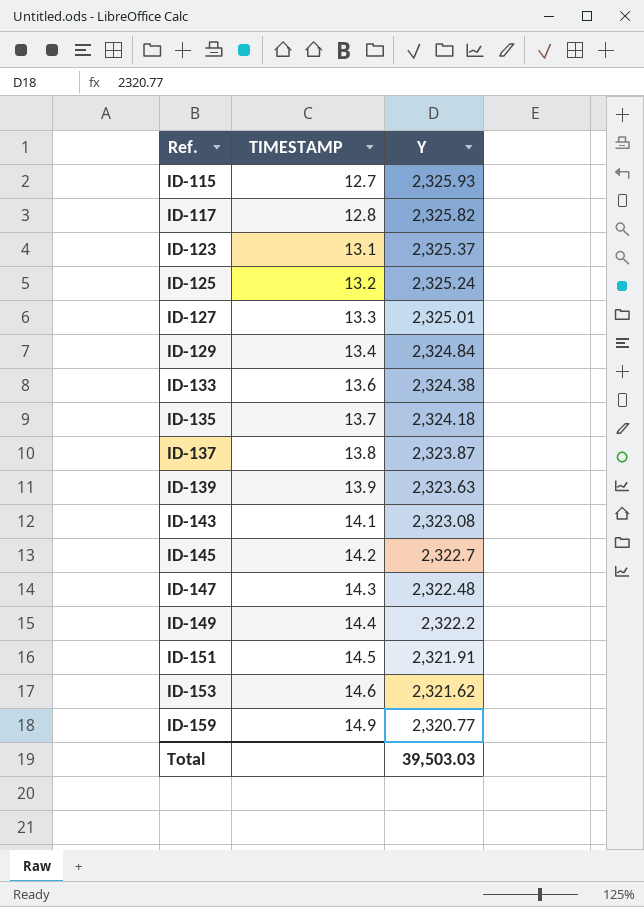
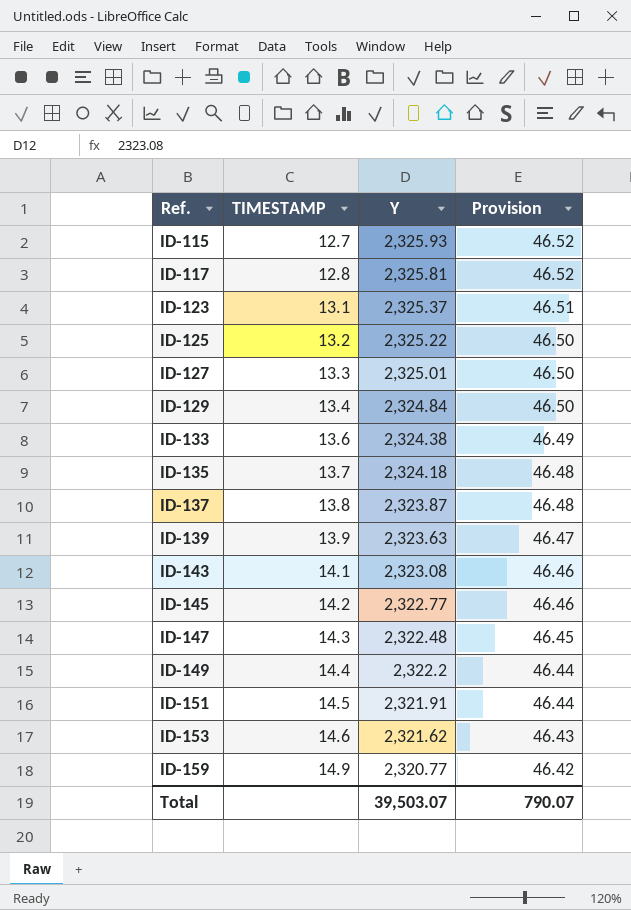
column Provision | formula: none -> [Y] * 0.02
ID-117 | Y: 2,325.82 -> 2,325.81
ID-125 | Y: 2,325.24 -> 2,325.22
ID-145 | Y: 2,322.7 -> 2,322.77
Total | Y: 39,503.03 -> 39,503.07

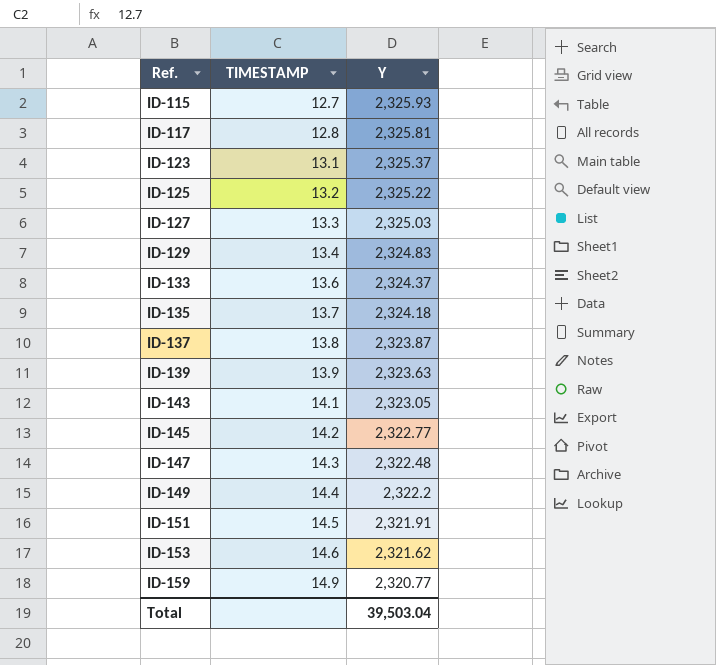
column Provision | formula: [Y] * 0.02 -> none
ID-127 | Y: 2,325.01 -> 2,325.03
ID-129 | Y: 2,324.84 -> 2,324.83
ID-133 | Y: 2,324.38 -> 2,324.37
ID-143 | Y: 2,323.08 -> 2,323.05
Total | Y: 39,503.07 -> 39,503.04

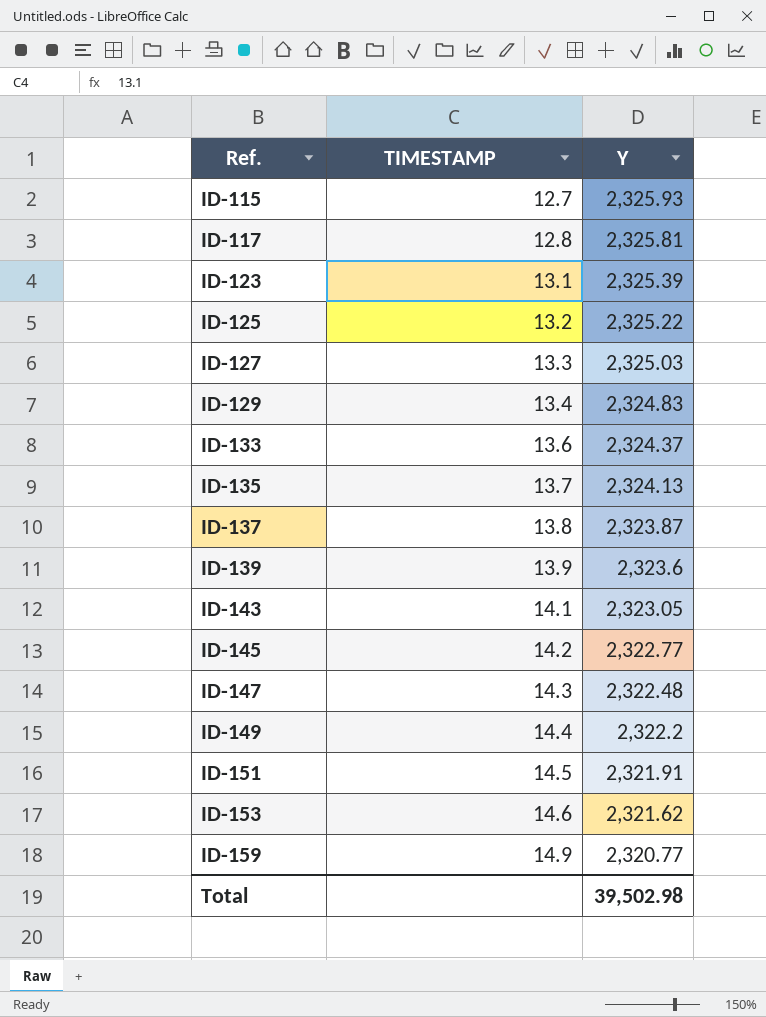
ID-123 | Y: 2,325.37 -> 2,325.39
ID-135 | Y: 2,324.18 -> 2,324.13
ID-139 | Y: 2,323.63 -> 2,323.6
Total | Y: 39,503.04 -> 39,502.98

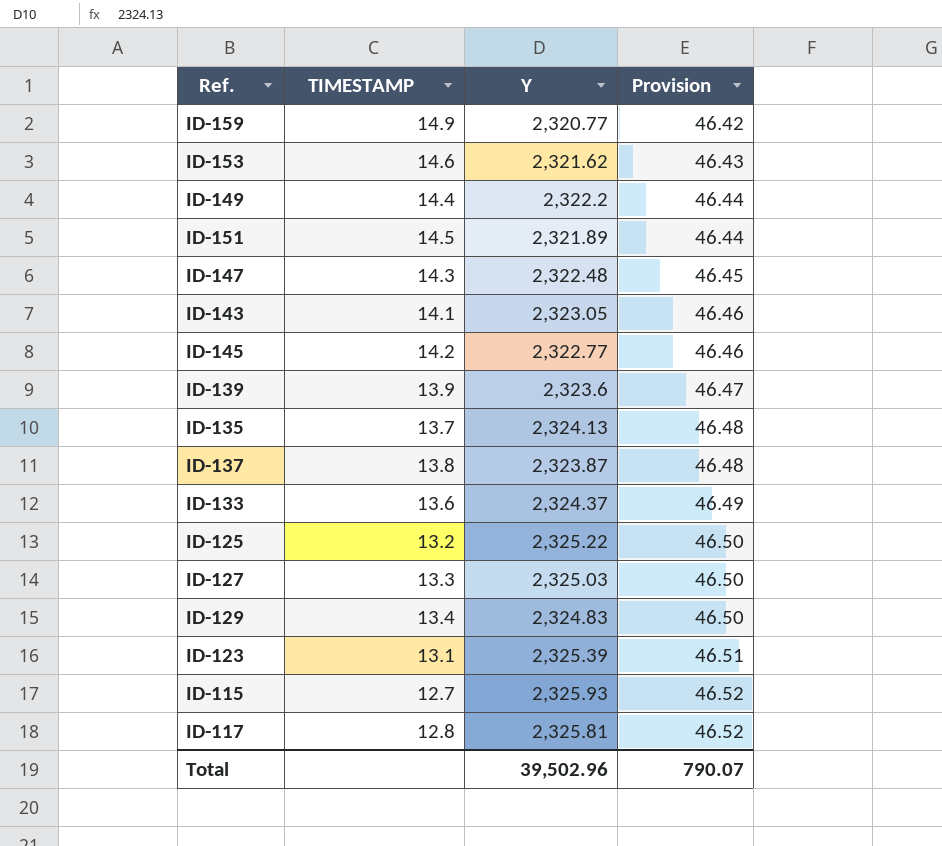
row order: Ref. ascending -> Provision ascending
column Provision | formula: none -> [Y] * 0.02
ID-151 | Y: 2,321.91 -> 2,321.89
Total | Y: 39,502.98 -> 39,502.96

